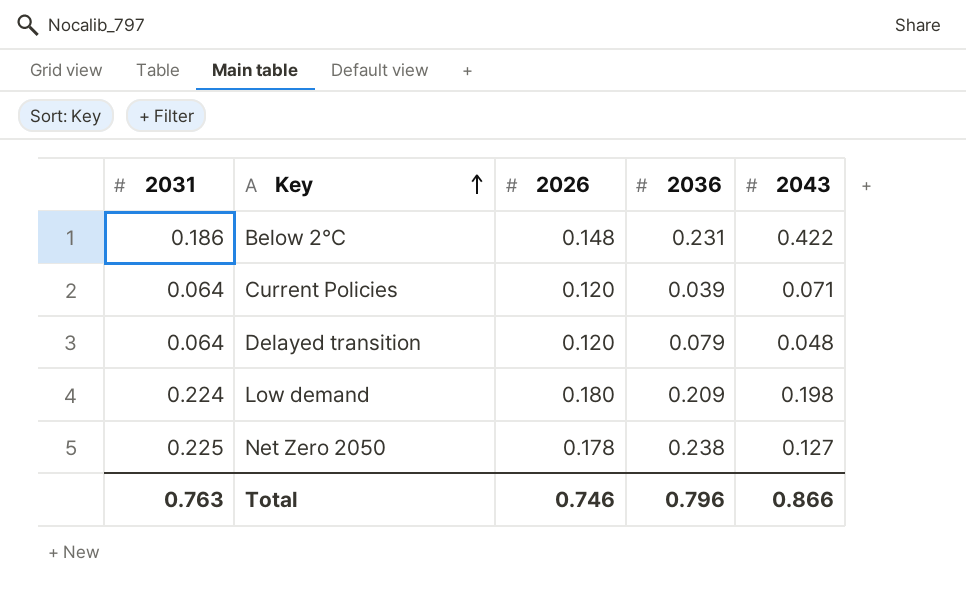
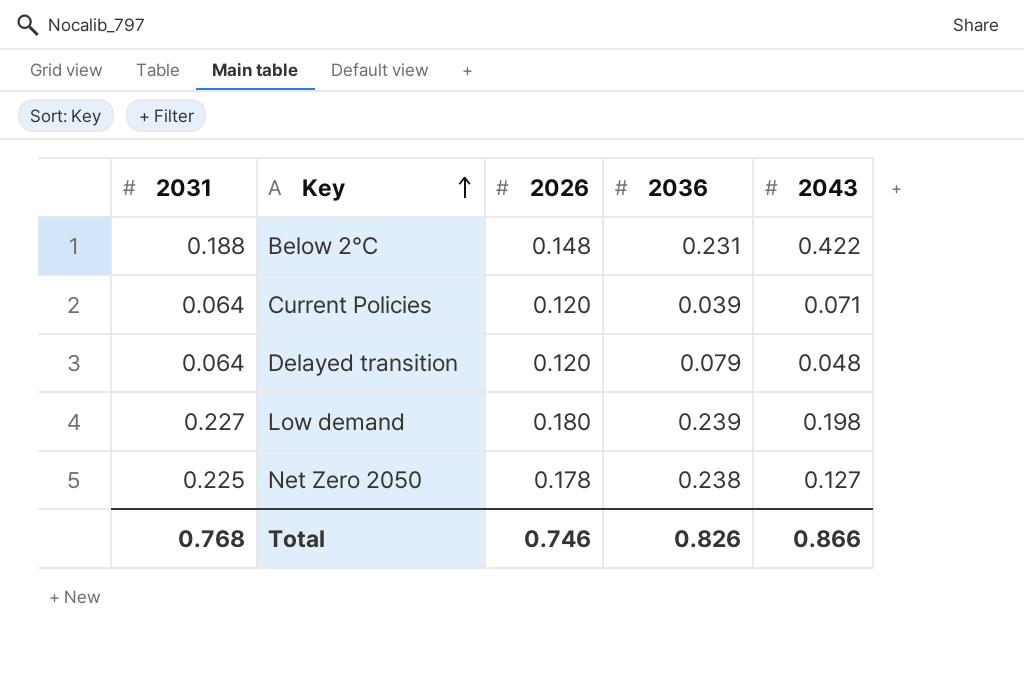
Below 2°C | 2031: 0.186 -> 0.188
Low demand | 2031: 0.224 -> 0.227
Low demand | 2036: 0.209 -> 0.239
Total | 2031: 0.763 -> 0.768
Total | 2036: 0.796 -> 0.826

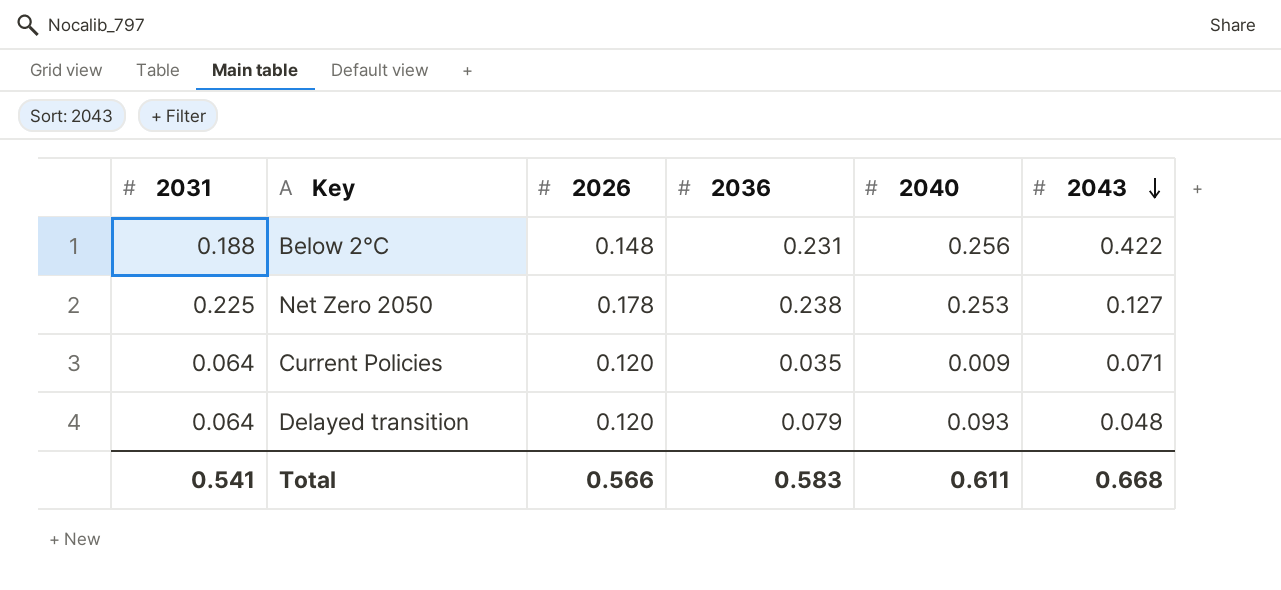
row order: Key ascending -> 2043 descending
column 2040 | position: none -> 5
row Low demand: 0.227 | 0.180 | 0.239 | 0.198 -> none
Current Policies | 2036: 0.039 -> 0.035
Total | 2031: 0.768 -> 0.541
Total | 2026: 0.746 -> 0.566
Total | 2036: 0.826 -> 0.583
Total | 2043: 0.866 -> 0.668

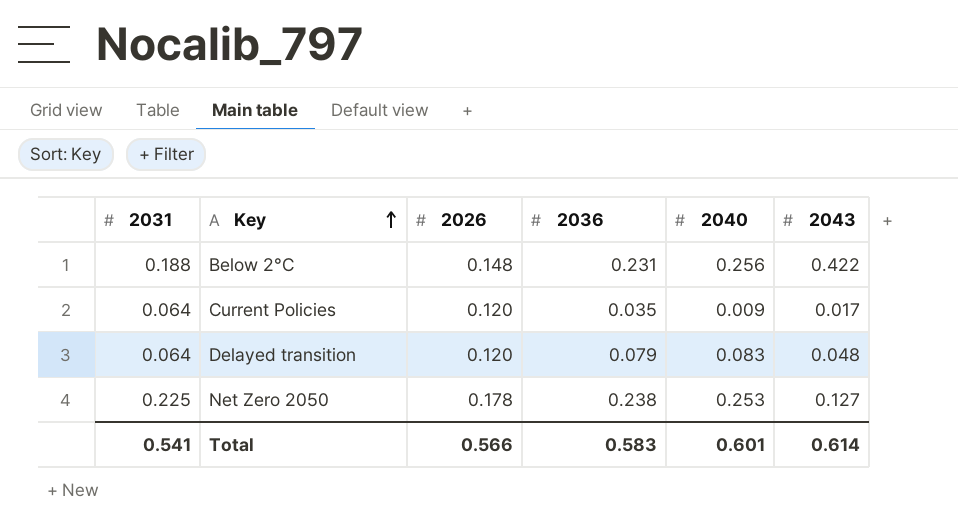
row order: 2043 descending -> Key ascending
Current Policies | 2043: 0.071 -> 0.017
Delayed transition | 2040: 0.093 -> 0.083
Total | 2040: 0.611 -> 0.601
Total | 2043: 0.668 -> 0.614

